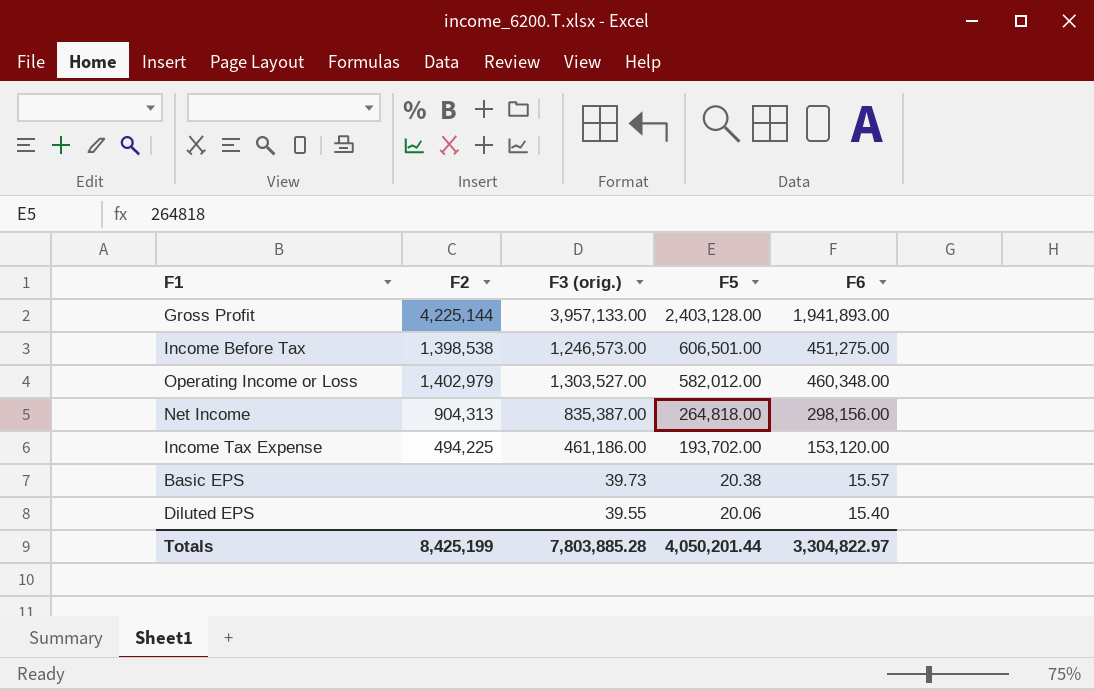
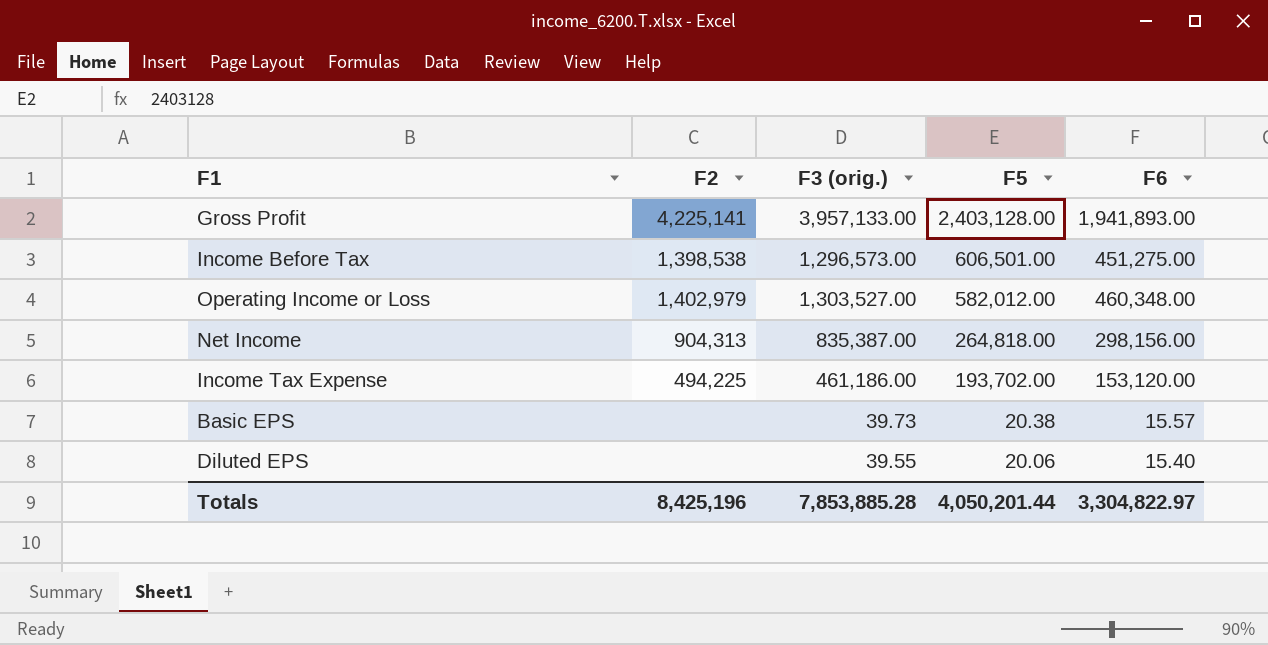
Gross Profit | F2: 4,225,144 -> 4,225,141
Income Before Tax | F3 (orig.): 1,246,573.00 -> 1,296,573.00
Totals | F2: 8,425,199 -> 8,425,196
Totals | F3 (orig.): 7,803,885.28 -> 7,853,885.28

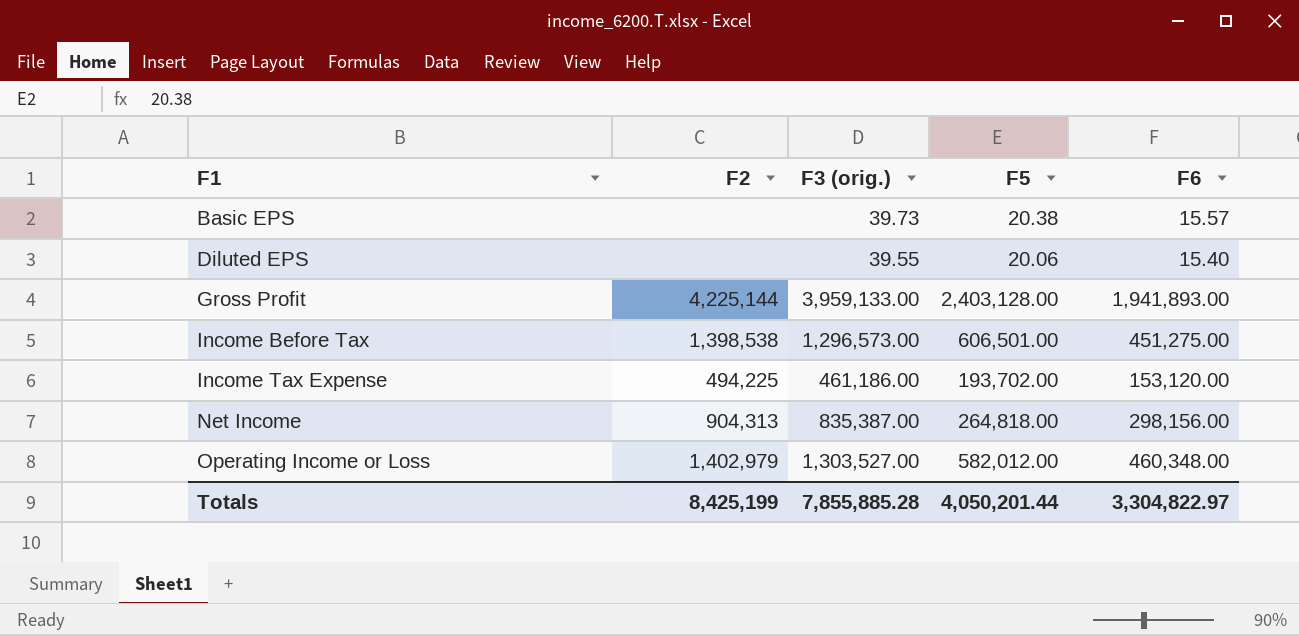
row order: F5 descending -> F1 ascending
Gross Profit | F2: 4,225,141 -> 4,225,144
Gross Profit | F3 (orig.): 3,957,133.00 -> 3,959,133.00
Totals | F2: 8,425,196 -> 8,425,199
Totals | F3 (orig.): 7,853,885.28 -> 7,855,885.28

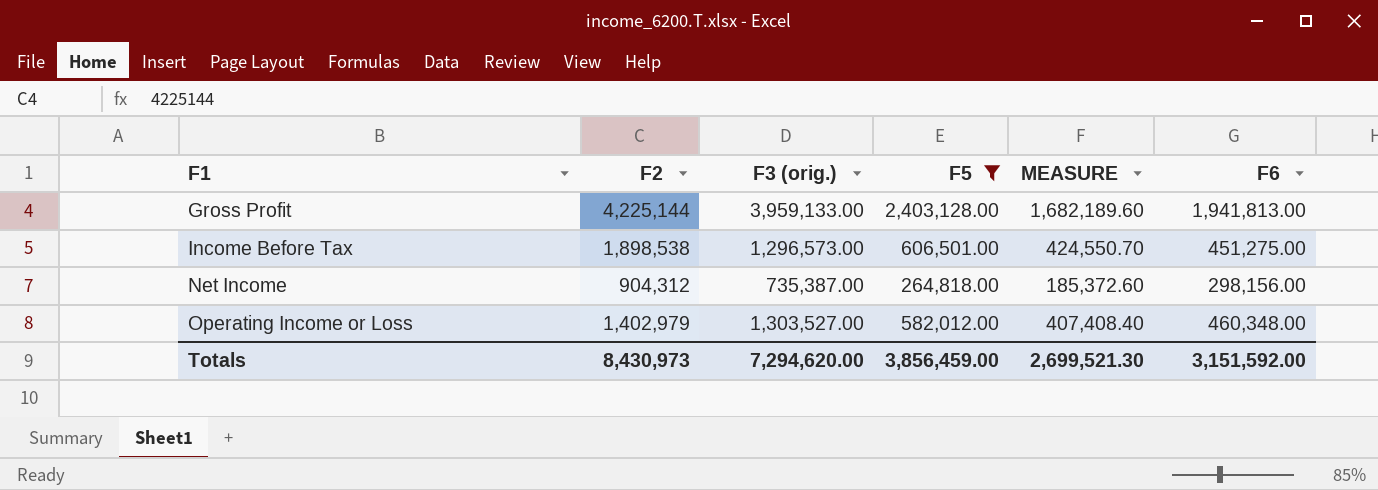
filter: none -> F5 >= 264,818.00
column MEASURE | formula: none -> [F5] * 0.7
Gross Profit | F6: 1,941,893.00 -> 1,941,813.00
Income Before Tax | F2: 1,398,538 -> 1,898,538
Net Income | F2: 904,313 -> 904,312
Net Income | F3 (orig.): 835,387.00 -> 735,387.00
Totals | F2: 8,425,199 -> 8,430,973
Totals | F3 (orig.): 7,855,885.28 -> 7,294,620.00
Totals | F5: 4,050,201.44 -> 3,856,459.00
Totals | F6: 3,304,822.97 -> 3,151,592.00

